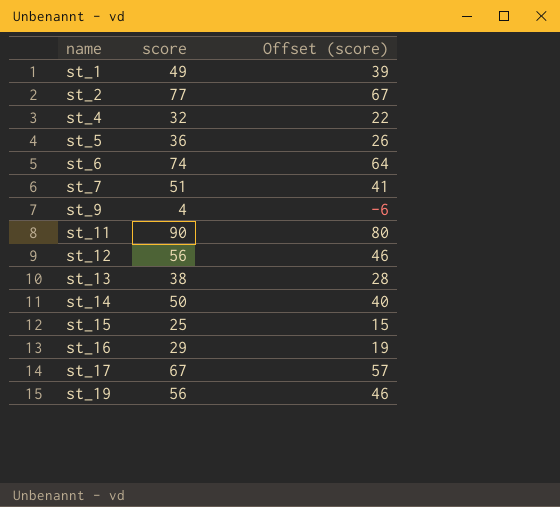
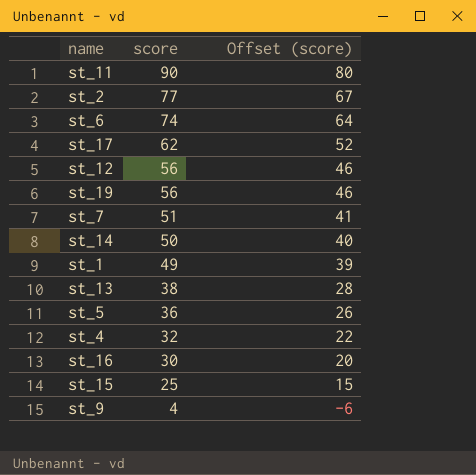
row order: name ascending -> score descending
st_17 | score: 67 -> 62
st_17 | Offset (score): 57 -> 52
st_16 | score: 29 -> 30
st_16 | Offset (score): 19 -> 20

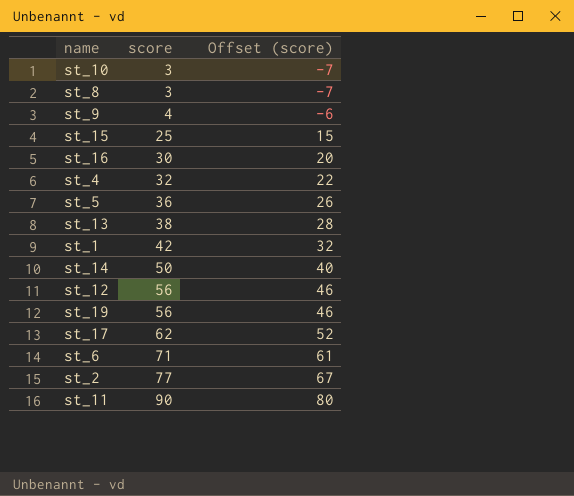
row order: score descending -> score ascending
row st_7: 51 | 41 -> none
row st_10: none -> 3 | -7
row st_8: none -> 3 | -7
st_1 | score: 49 -> 42
st_1 | Offset (score): 39 -> 32
st_6 | score: 74 -> 71
st_6 | Offset (score): 64 -> 61

